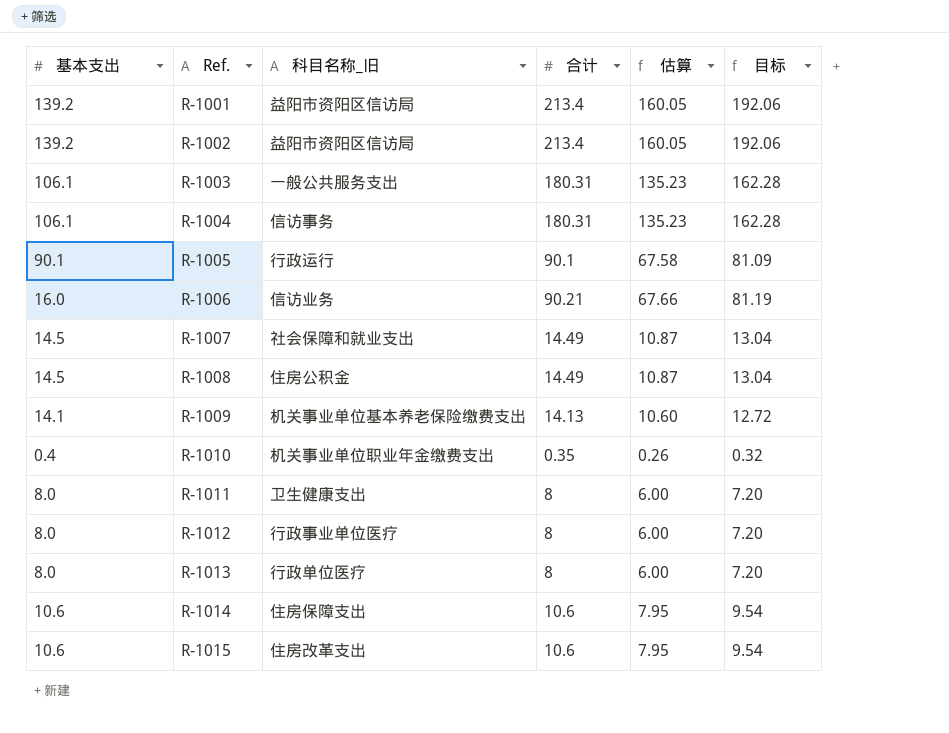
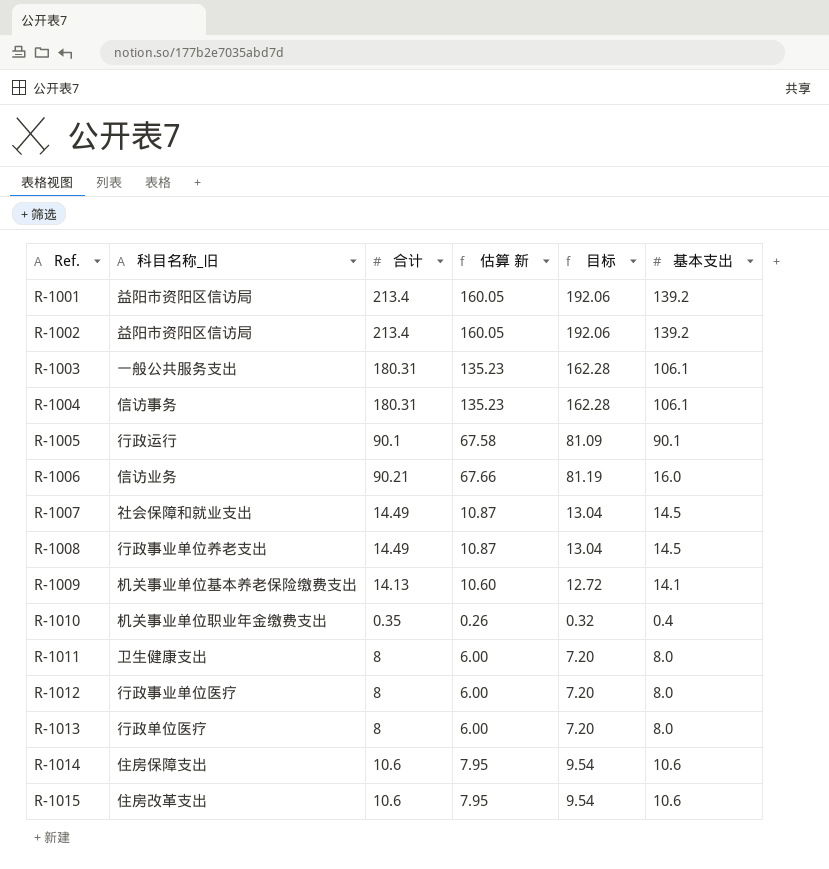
column name: 估算 -> 估算 新
column 基本支出 | position: 1 -> 6
R-1008 | 科目名称_旧: 住房公积金 -> 行政事业单位养老支出

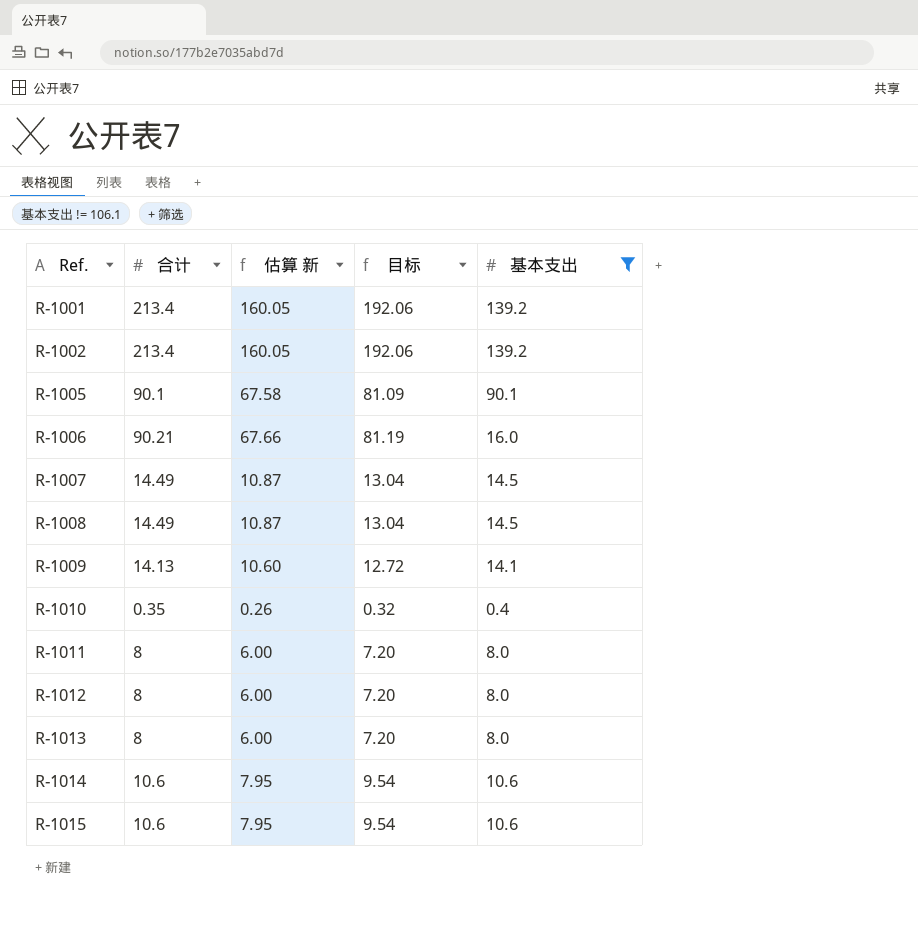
filter: none -> 基本支出 != 106.1
column 科目名称_旧 | position: 2 -> none

